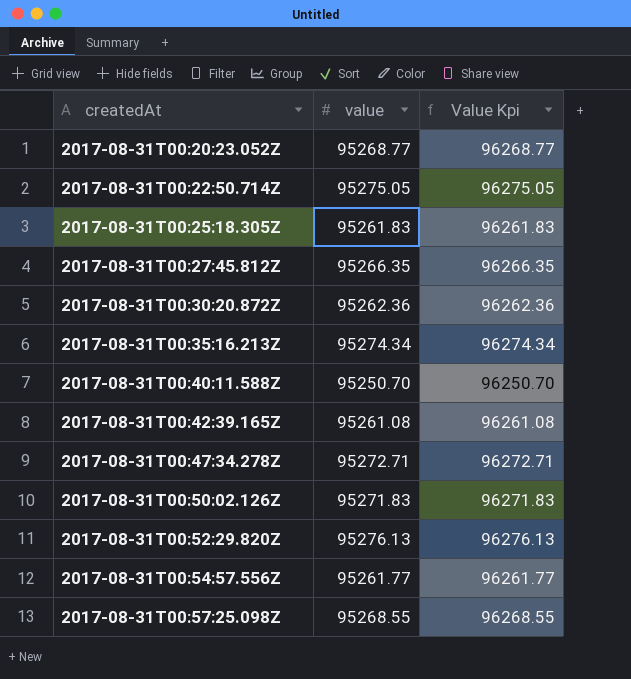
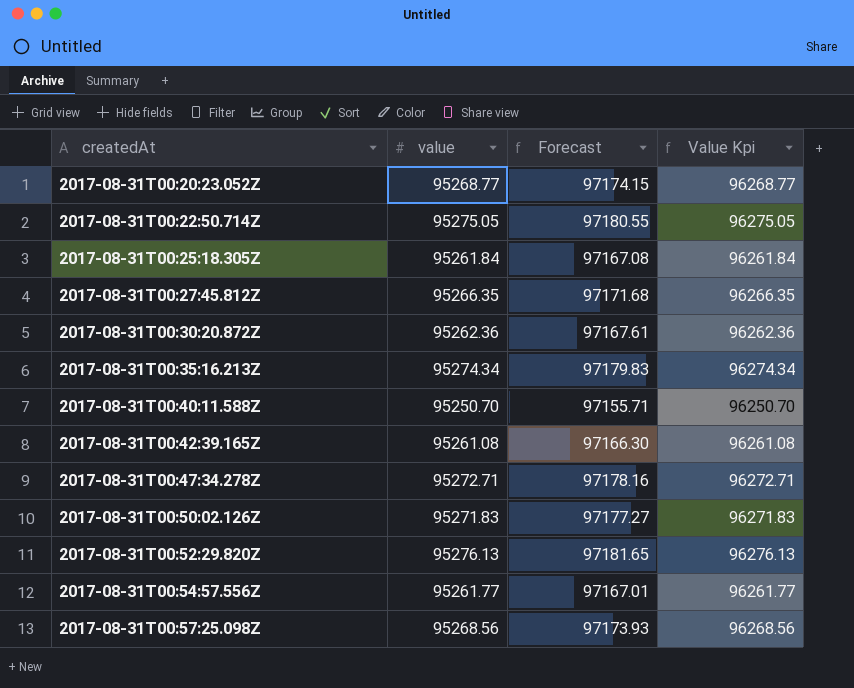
column Forecast | formula: none -> [value] * 1.02
2017-08-31T00:25:18.305Z | value: 95261.83 -> 95261.84
2017-08-31T00:25:18.305Z | Value Kpi: 96261.83 -> 96261.84
2017-08-31T00:57:25.098Z | value: 95268.55 -> 95268.56
2017-08-31T00:57:25.098Z | Value Kpi: 96268.55 -> 96268.56

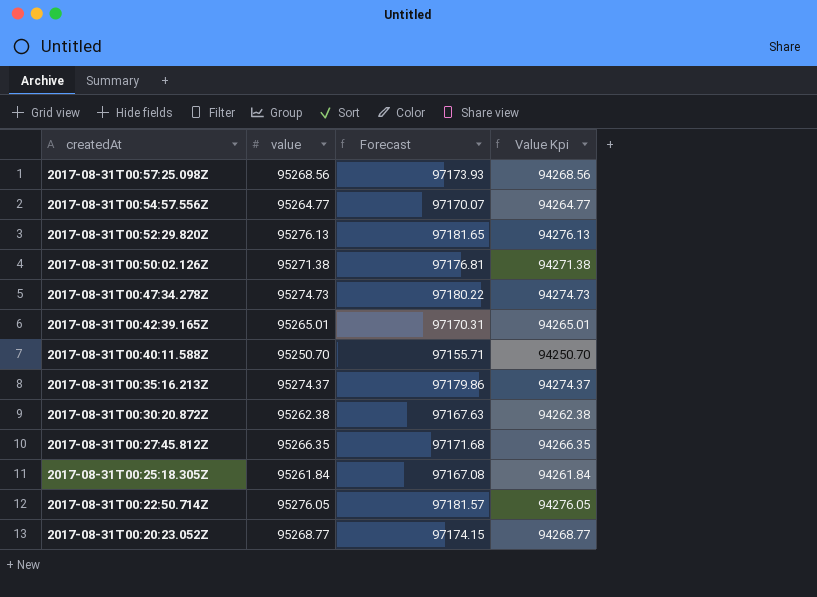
row order: createdAt ascending -> createdAt descending
column Value Kpi | formula: [value] + 1000 -> [value] - 1000
2017-08-31T00:54:57.556Z | value: 95261.77 -> 95264.77
2017-08-31T00:54:57.556Z | Forecast: 97167.01 -> 97170.07
2017-08-31T00:50:02.126Z | value: 95271.83 -> 95271.38
2017-08-31T00:50:02.126Z | Forecast: 97177.27 -> 97176.81
2017-08-31T00:47:34.278Z | value: 95272.71 -> 95274.73
2017-08-31T00:47:34.278Z | Forecast: 97178.16 -> 97180.22
2017-08-31T00:42:39.165Z | value: 95261.08 -> 95265.01
2017-08-31T00:42:39.165Z | Forecast: 97166.30 -> 97170.31
2017-08-31T00:35:16.213Z | value: 95274.34 -> 95274.37
2017-08-31T00:35:16.213Z | Forecast: 97179.83 -> 97179.86
2017-08-31T00:30:20.872Z | value: 95262.36 -> 95262.38
2017-08-31T00:30:20.872Z | Forecast: 97167.61 -> 97167.63
2017-08-31T00:22:50.714Z | value: 95275.05 -> 95276.05
2017-08-31T00:22:50.714Z | Forecast: 97180.55 -> 97181.57

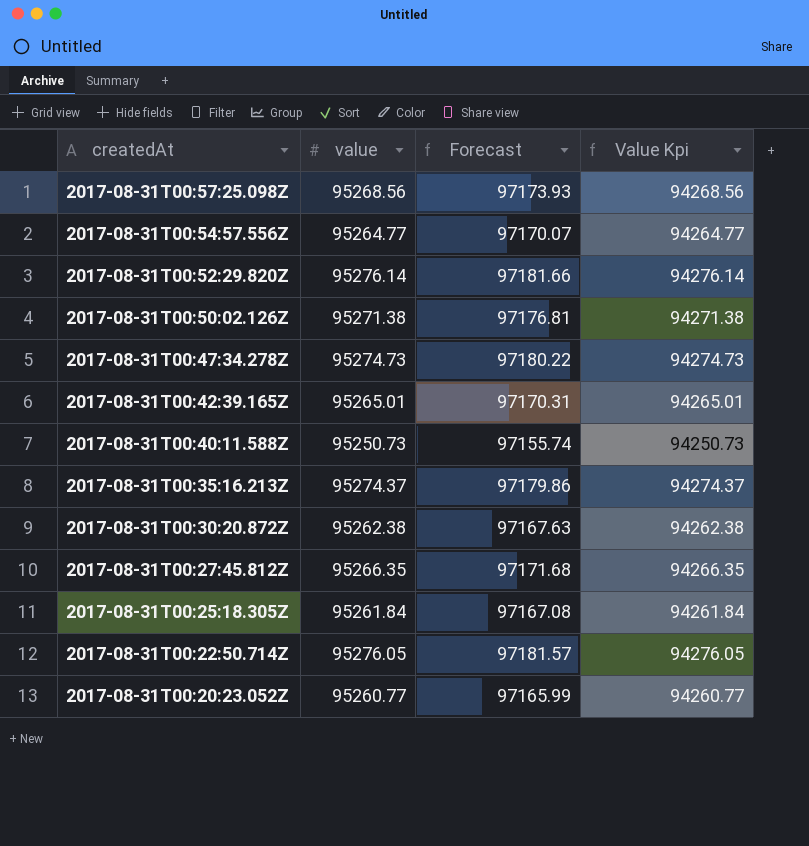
2017-08-31T00:52:29.820Z | value: 95276.13 -> 95276.14
2017-08-31T00:52:29.820Z | Forecast: 97181.65 -> 97181.66
2017-08-31T00:52:29.820Z | Value Kpi: 94276.13 -> 94276.14
2017-08-31T00:40:11.588Z | value: 95250.70 -> 95250.73
2017-08-31T00:40:11.588Z | Forecast: 97155.71 -> 97155.74
2017-08-31T00:40:11.588Z | Value Kpi: 94250.70 -> 94250.73
2017-08-31T00:20:23.052Z | value: 95268.77 -> 95260.77
2017-08-31T00:20:23.052Z | Forecast: 97174.15 -> 97165.99
2017-08-31T00:20:23.052Z | Value Kpi: 94268.77 -> 94260.77

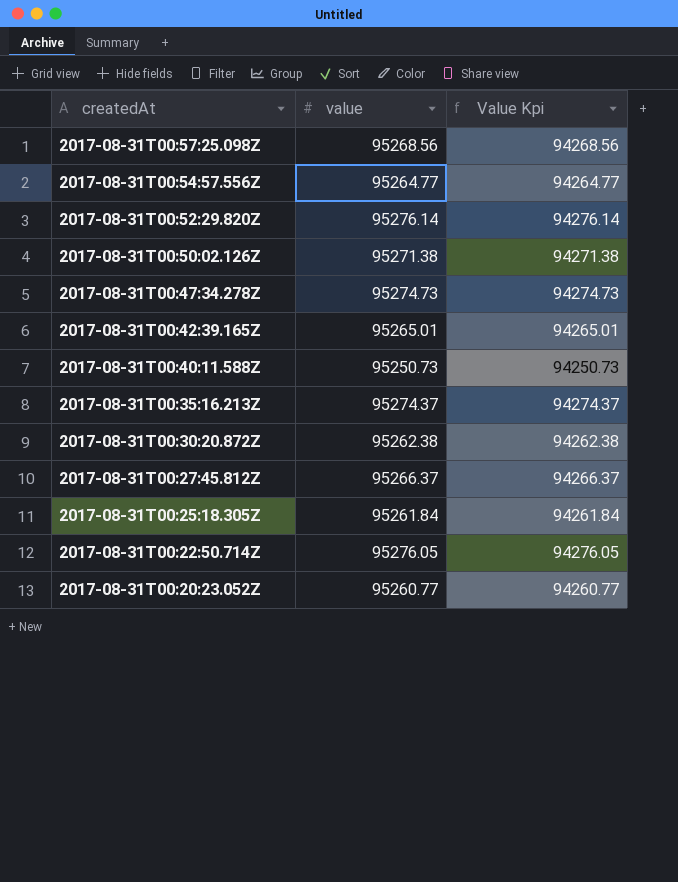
column Forecast | formula: [value] * 1.02 -> none
2017-08-31T00:27:45.812Z | value: 95266.35 -> 95266.37
2017-08-31T00:27:45.812Z | Value Kpi: 94266.35 -> 94266.37

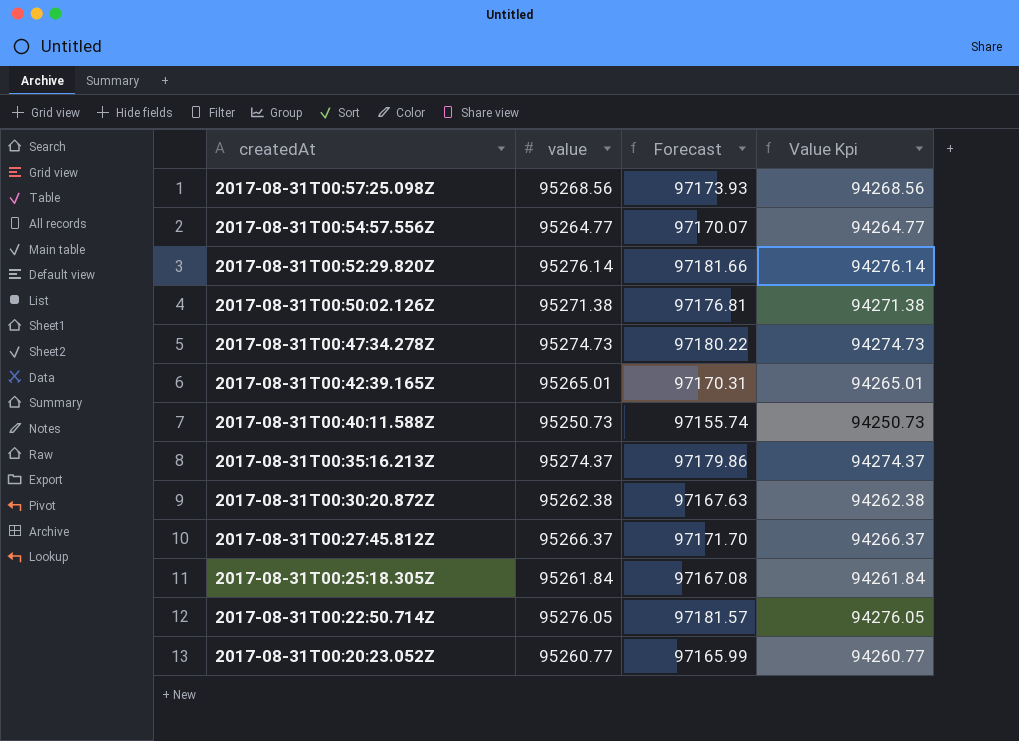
column Forecast | formula: none -> [value] * 1.02

